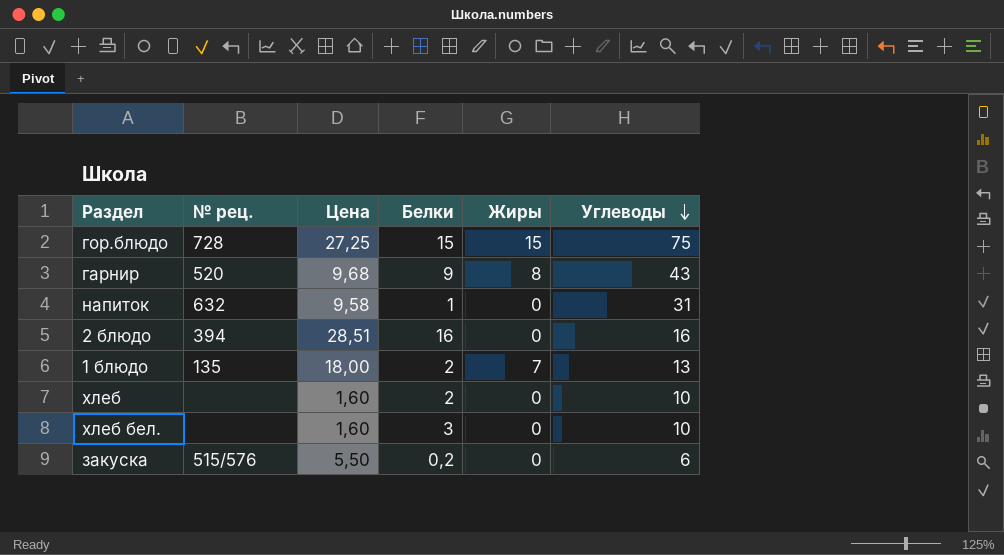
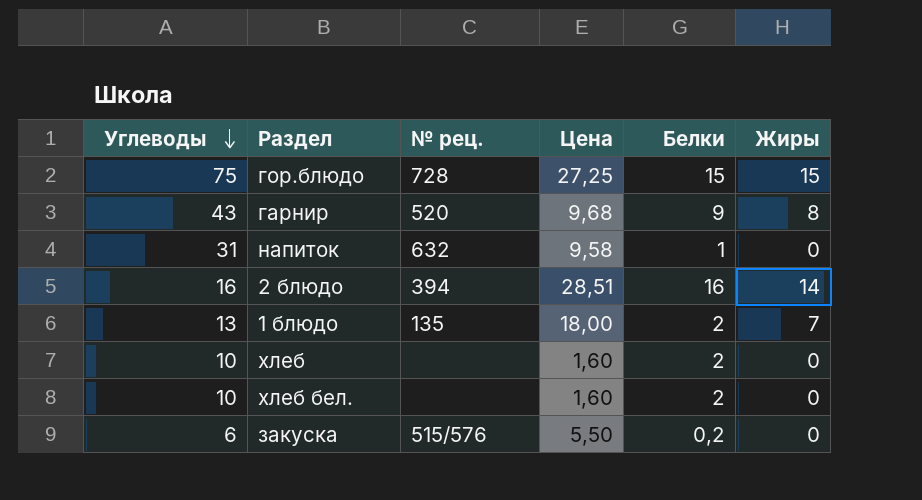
column Углеводы | position: 6 -> 1
2 блюдо | Жиры: 0 -> 14
хлеб бел. | Белки: 3 -> 2

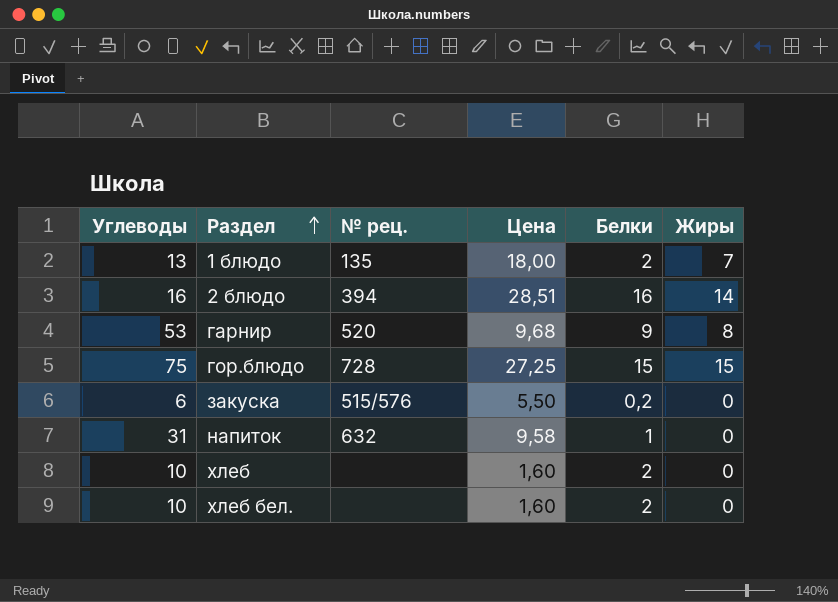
row order: Углеводы descending -> Раздел ascending
гарнир | Углеводы: 43 -> 53

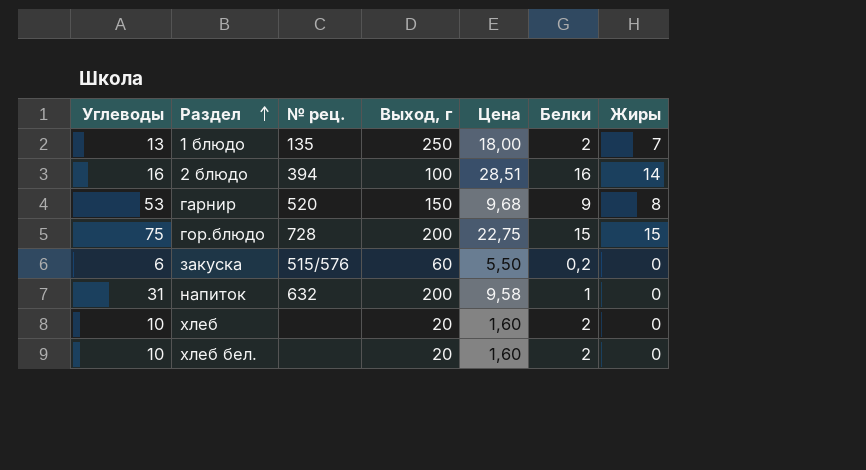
column Выход, г | position: none -> 4
гор.блюдо | Цена: 27,25 -> 22,75

